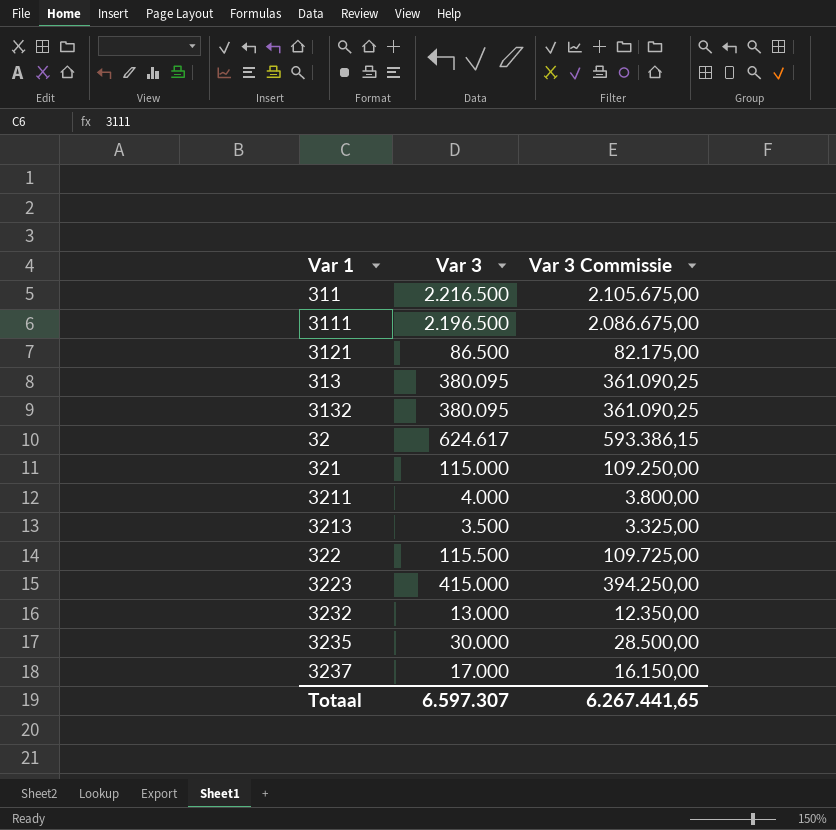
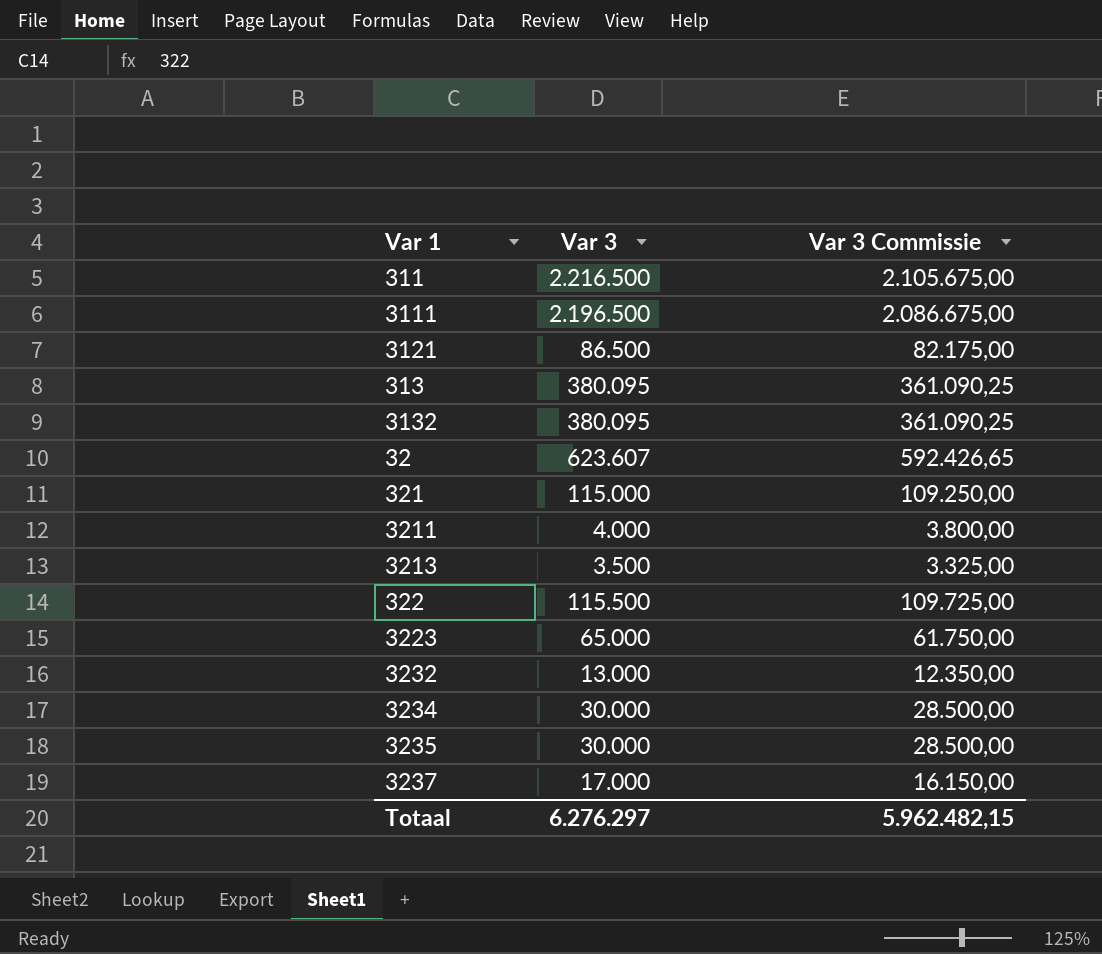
32 | Var 3: 624.617 -> 623.607
32 | Var 3 Commissie: 593.386,15 -> 592.426,65
3223 | Var 3: 415.000 -> 65.000
3223 | Var 3 Commissie: 394.250,00 -> 61.750,00
row 3234: none -> 30.000 | 28.500,00
Totaal | Var 3: 6.597.307 -> 6.276.297
Totaal | Var 3 Commissie: 6.267.441,65 -> 5.962.482,15

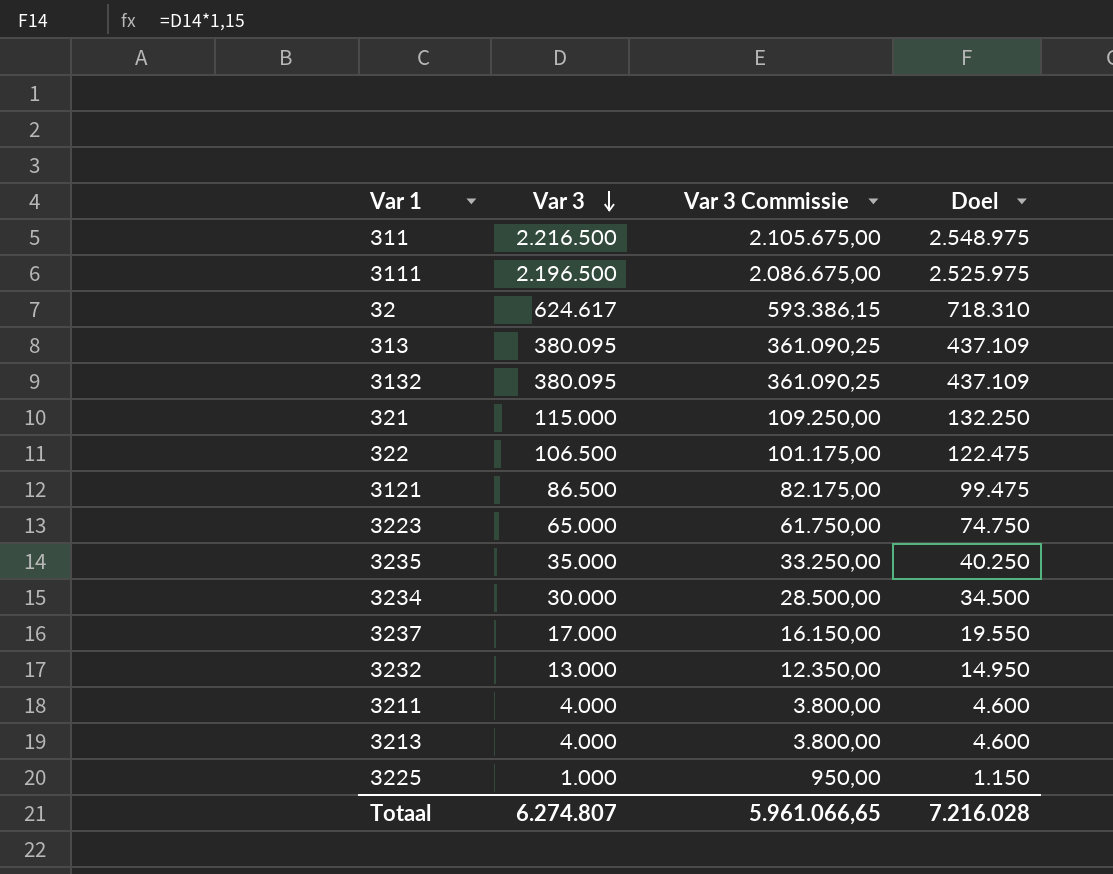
row order: none -> Var 3 descending
column Doel | formula: none -> [Var 3] * 1,15
32 | Var 3: 623.607 -> 624.617
32 | Var 3 Commissie: 592.426,65 -> 593.386,15
322 | Var 3: 115.500 -> 106.500
322 | Var 3 Commissie: 109.725,00 -> 101.175,00
3235 | Var 3: 30.000 -> 35.000
3235 | Var 3 Commissie: 28.500,00 -> 33.250,00
3213 | Var 3: 3.500 -> 4.000
3213 | Var 3 Commissie: 3.325,00 -> 3.800,00
row 3225: none -> 1.000 | 950,00 | 1.150
Totaal | Var 3: 6.276.297 -> 6.274.807
Totaal | Var 3 Commissie: 5.962.482,15 -> 5.961.066,65

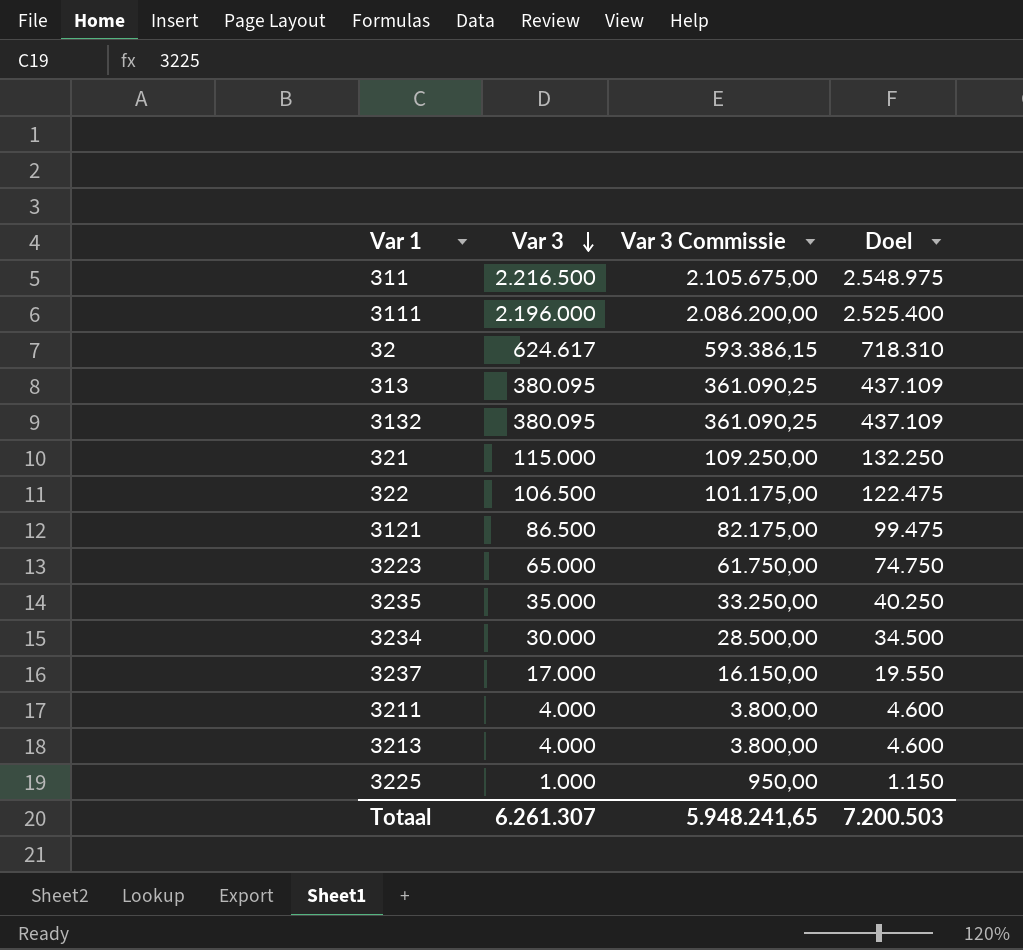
row 3232: 13.000 | 12.350,00 | 14.950 -> none
3111 | Var 3: 2.196.500 -> 2.196.000
3111 | Var 3 Commissie: 2.086.675,00 -> 2.086.200,00
3111 | Doel: 2.525.975 -> 2.525.400
Totaal | Var 3: 6.274.807 -> 6.261.307
Totaal | Var 3 Commissie: 5.961.066,65 -> 5.948.241,65
Totaal | Doel: 7.216.028 -> 7.200.503

